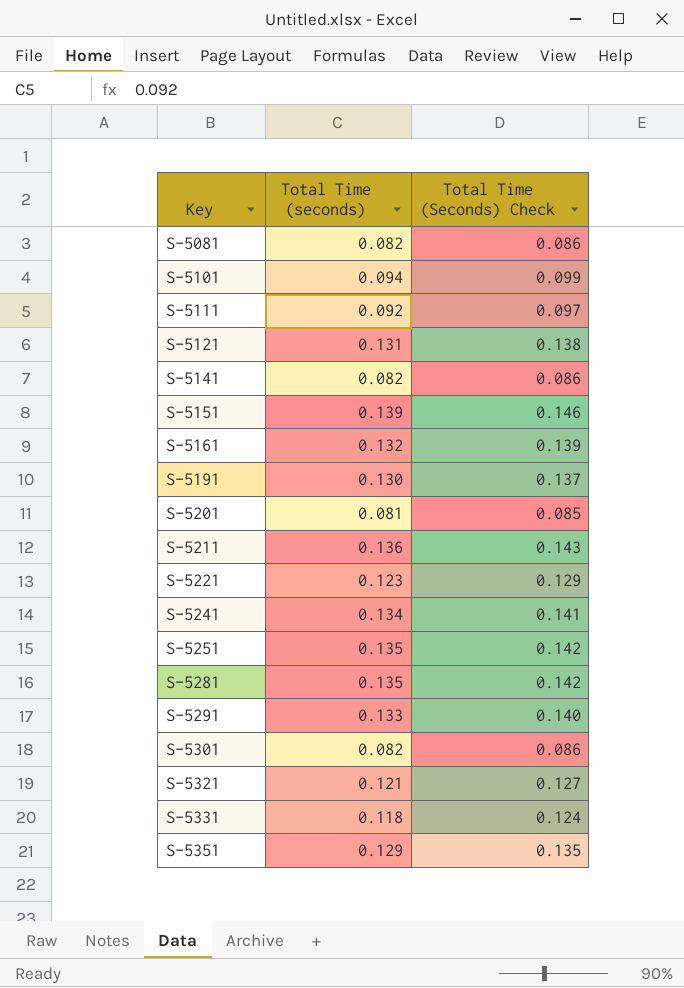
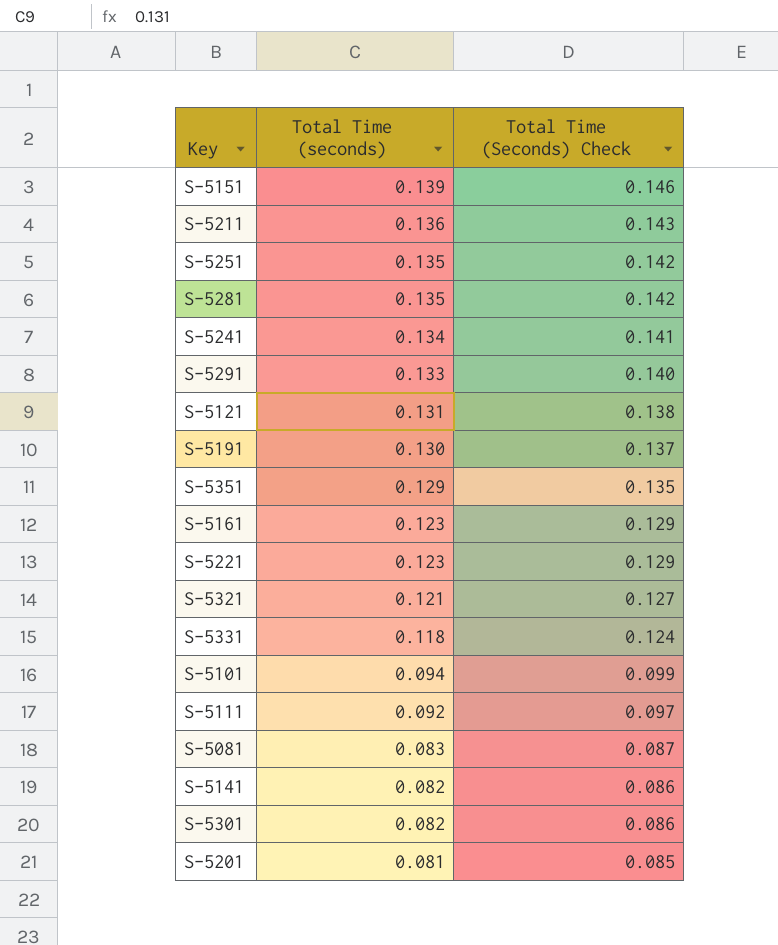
row order: Key ascending -> Total Time (seconds) descending
S-5161 | Total Time (seconds): 0.132 -> 0.123
S-5161 | Total Time (Seconds) Check: 0.139 -> 0.129
S-5081 | Total Time (seconds): 0.082 -> 0.083
S-5081 | Total Time (Seconds) Check: 0.086 -> 0.087

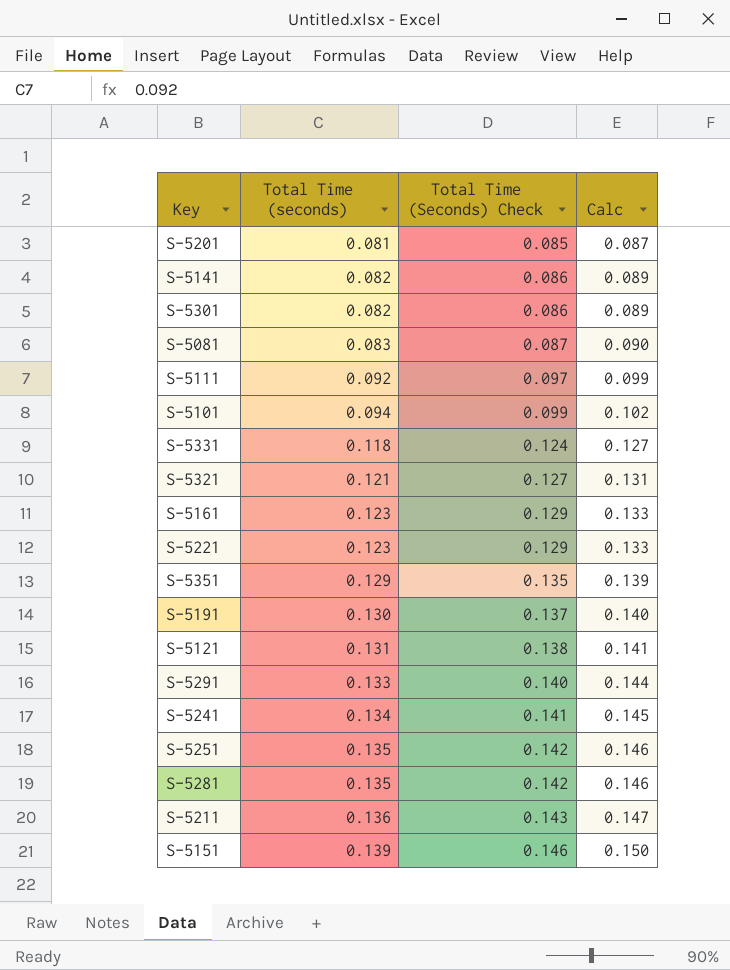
row order: Total Time (seconds) descending -> Total Time (seconds) ascending
column Calc | formula: none -> [Total Time (seconds)] * 1.08

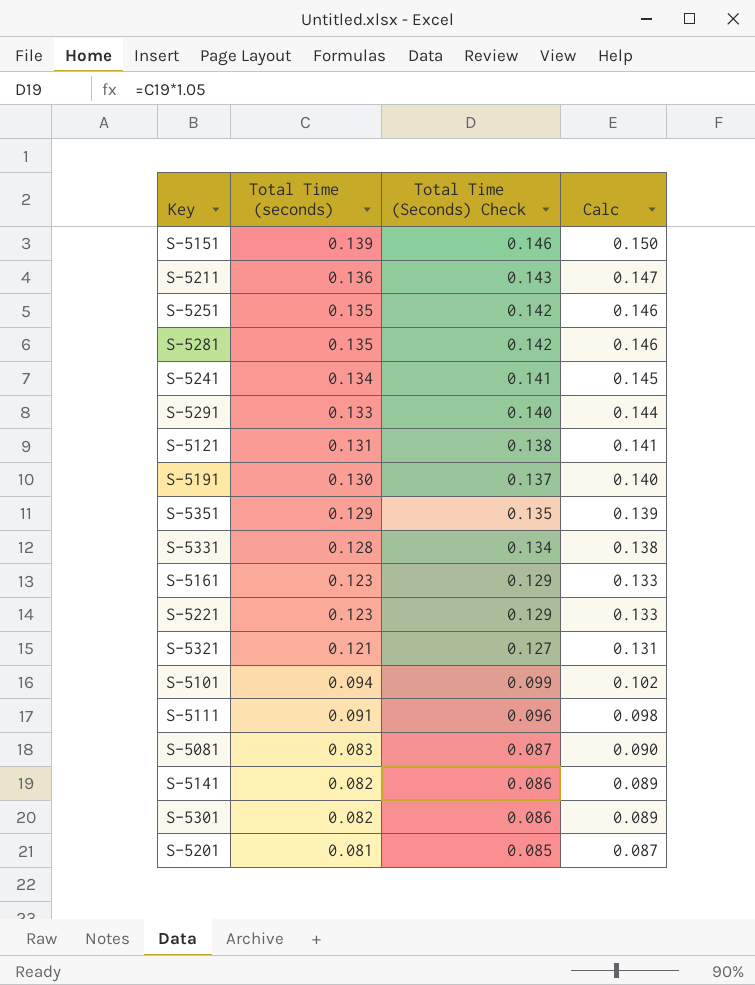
row order: Total Time (seconds) ascending -> Total Time (seconds) descending
S-5331 | Total Time (seconds): 0.118 -> 0.128
S-5331 | Total Time (Seconds) Check: 0.124 -> 0.134
S-5331 | Calc: 0.127 -> 0.138
S-5111 | Total Time (seconds): 0.092 -> 0.091
S-5111 | Total Time (Seconds) Check: 0.097 -> 0.096
S-5111 | Calc: 0.099 -> 0.098

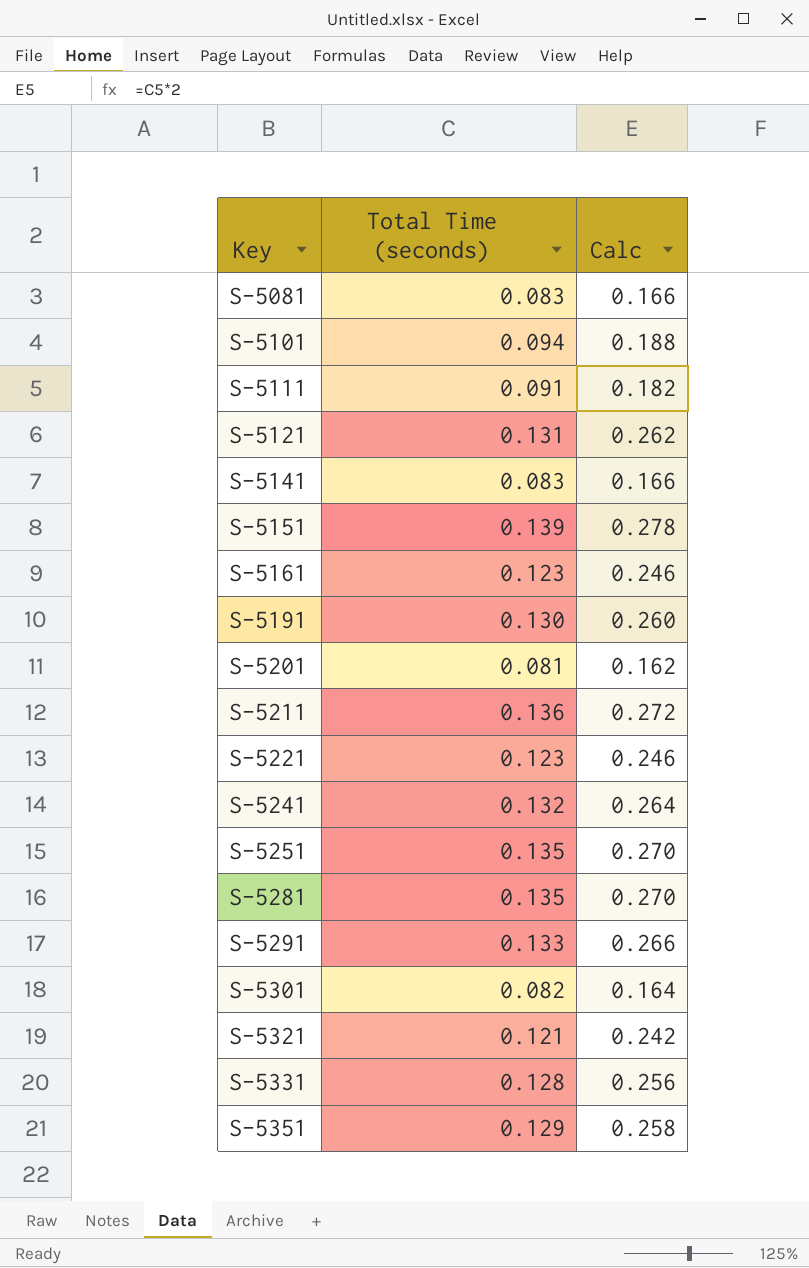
row order: Total Time (seconds) descending -> Key ascending
column Total Time (Seconds) Check | formula: [Total Time (seconds)] * 1.05 -> none
column Calc | formula: [Total Time (seconds)] * 1.08 -> [Total Time (seconds)] * 2
S-5141 | Total Time (seconds): 0.082 -> 0.083
S-5241 | Total Time (seconds): 0.134 -> 0.132

